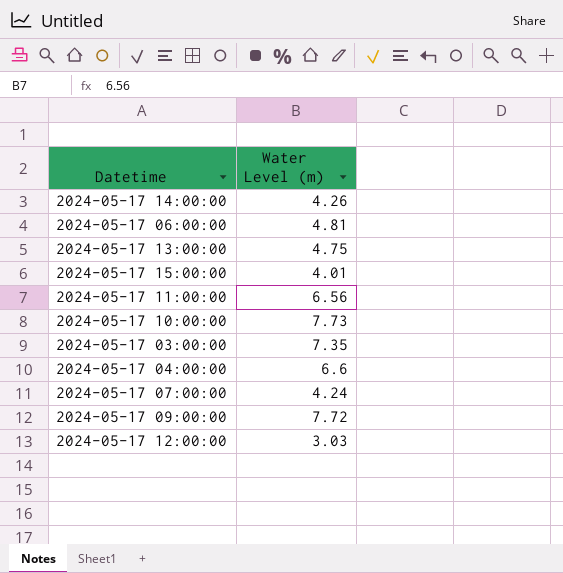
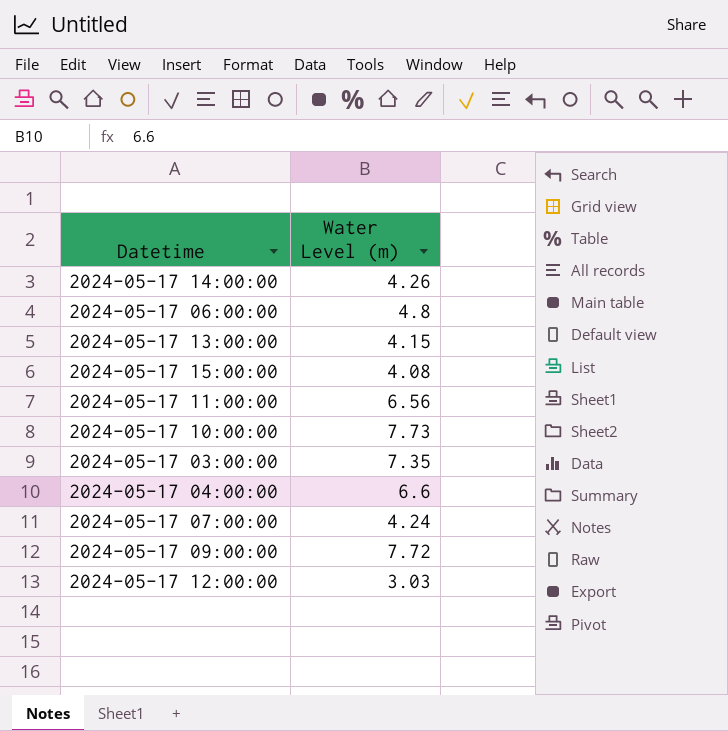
2024-05-17 06:00:00 | Water Level (m): 4.81 -> 4.8
2024-05-17 13:00:00 | Water Level (m): 4.75 -> 4.15
2024-05-17 15:00:00 | Water Level (m): 4.01 -> 4.08

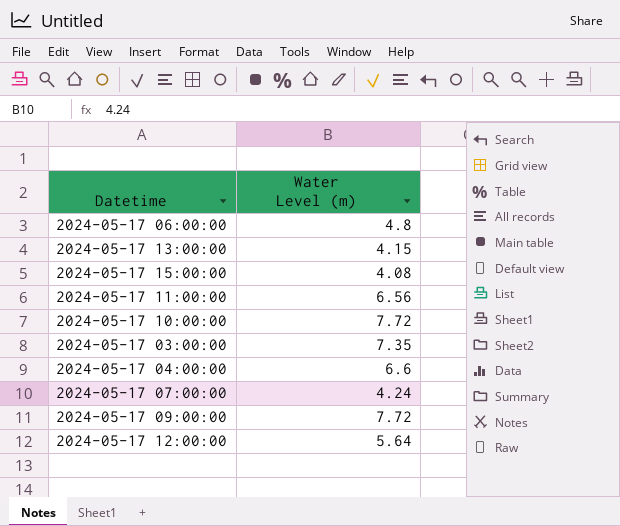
row 2024-05-17 14:00:00: 4.26 -> none
2024-05-17 10:00:00 | Water Level (m): 7.73 -> 7.72
2024-05-17 12:00:00 | Water Level (m): 3.03 -> 5.64

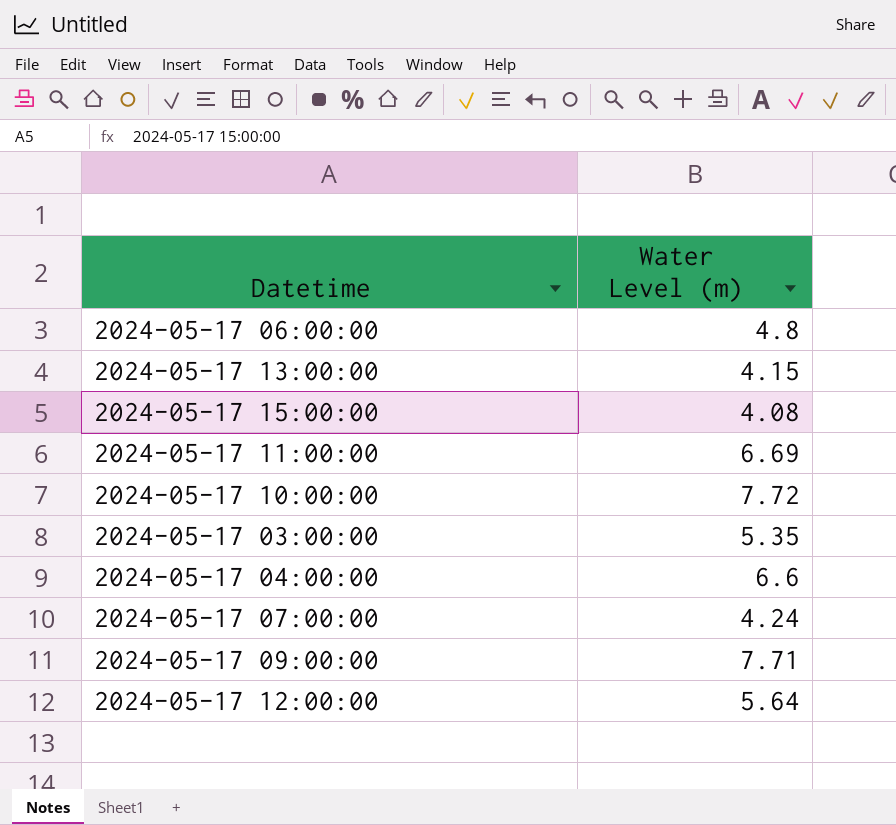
2024-05-17 11:00:00 | Water Level (m): 6.56 -> 6.69
2024-05-17 03:00:00 | Water Level (m): 7.35 -> 5.35
2024-05-17 09:00:00 | Water Level (m): 7.72 -> 7.71

